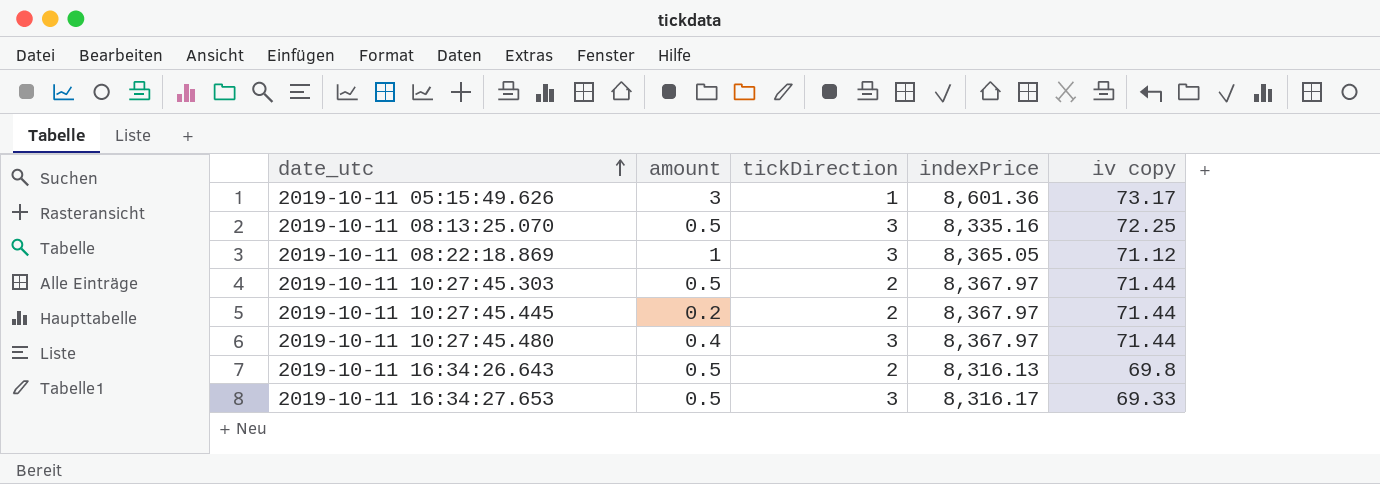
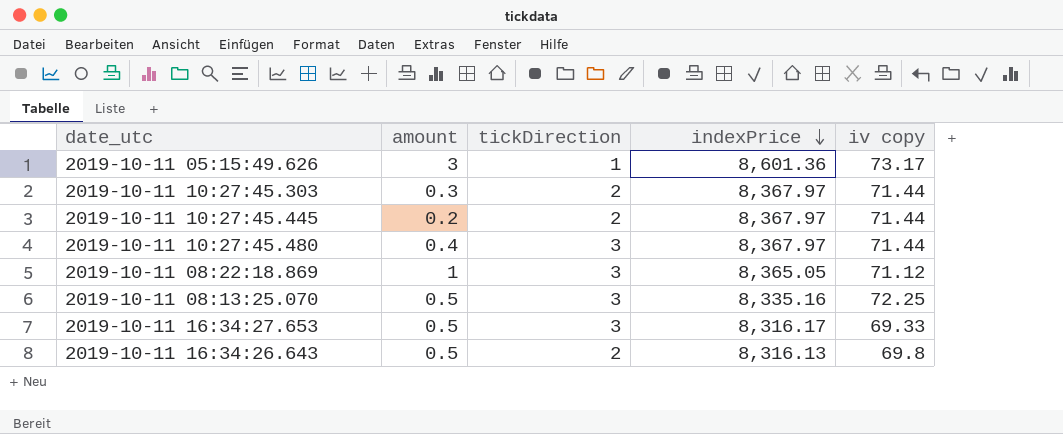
row order: date_utc ascending -> indexPrice descending
2019-10-11 10:27:45.303 | amount: 0.5 -> 0.3

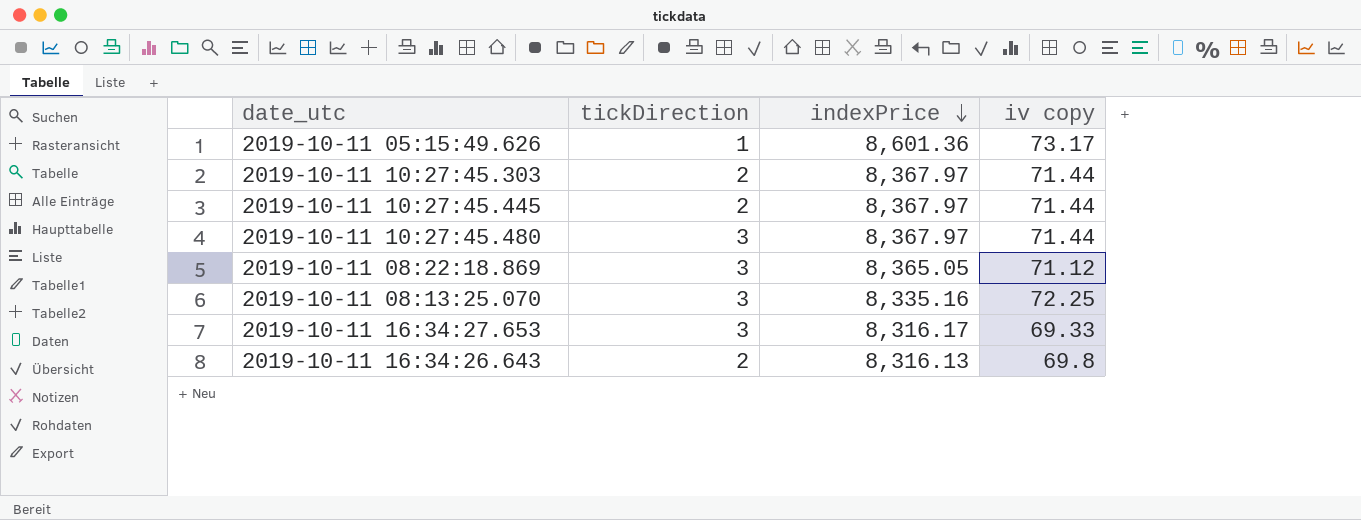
column amount | position: 2 -> none

